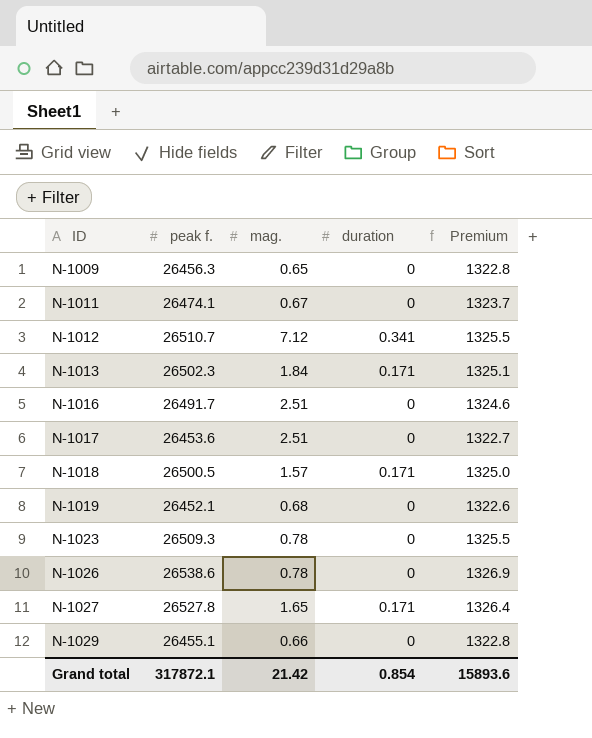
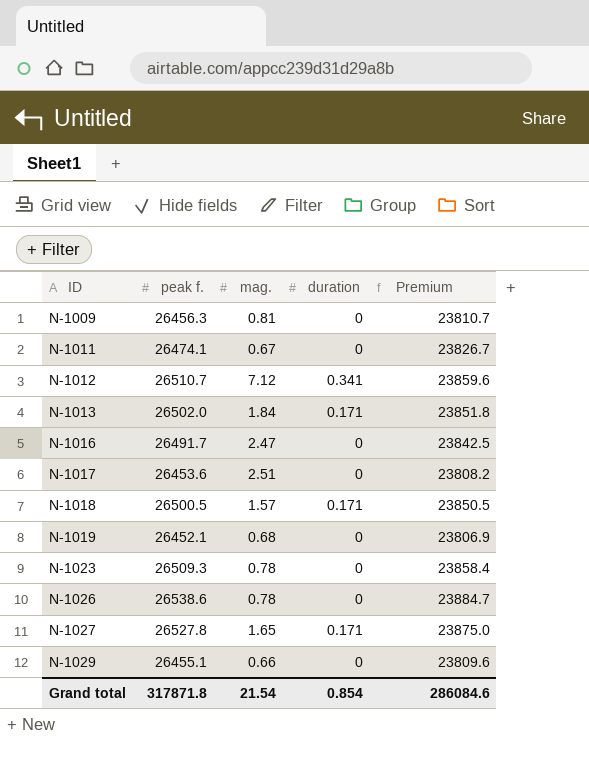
column Premium | formula: [peak f.] * 0.05 -> [peak f.] * 0.9
N-1009 | mag.: 0.65 -> 0.81
N-1013 | peak f.: 26502.3 -> 26502.0
N-1016 | mag.: 2.51 -> 2.47
Grand total | peak f.: 317872.1 -> 317871.8
Grand total | mag.: 21.42 -> 21.54
Grand total | Premium: 15893.6 -> 286084.6

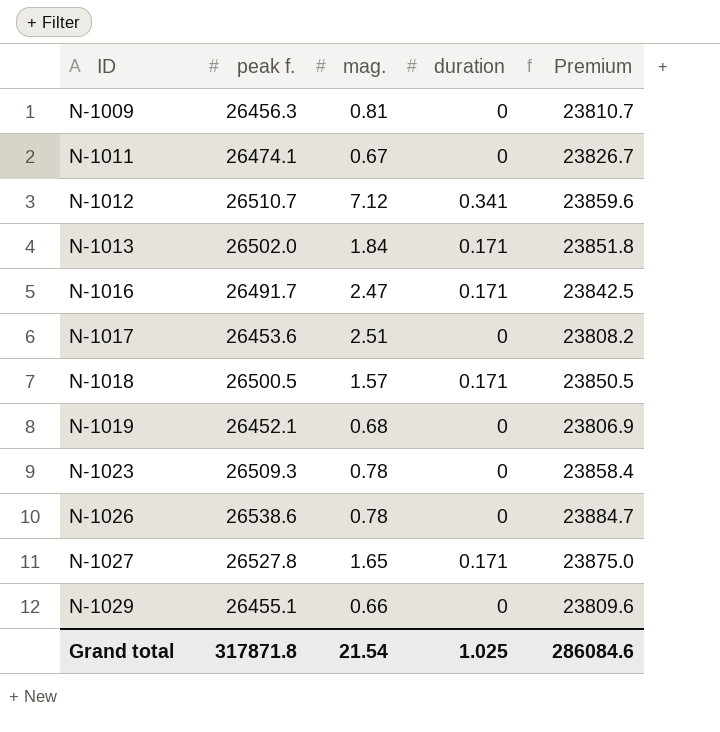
N-1016 | duration: 0 -> 0.171
Grand total | duration: 0.854 -> 1.025

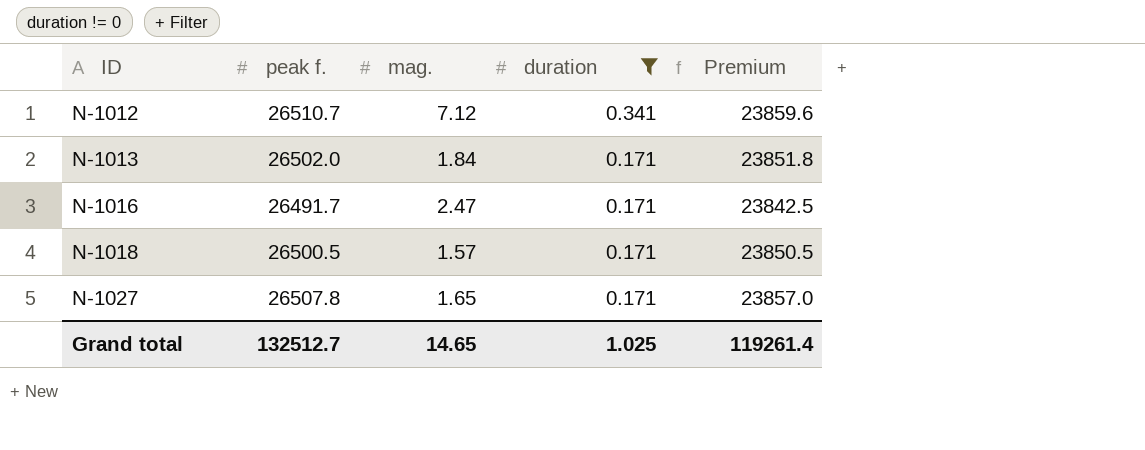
filter: none -> duration != 0
N-1027 | peak f.: 26527.8 -> 26507.8
N-1027 | Premium: 23875.0 -> 23857.0
Grand total | peak f.: 317871.8 -> 132512.7
Grand total | mag.: 21.54 -> 14.65
Grand total | Premium: 286084.6 -> 119261.4

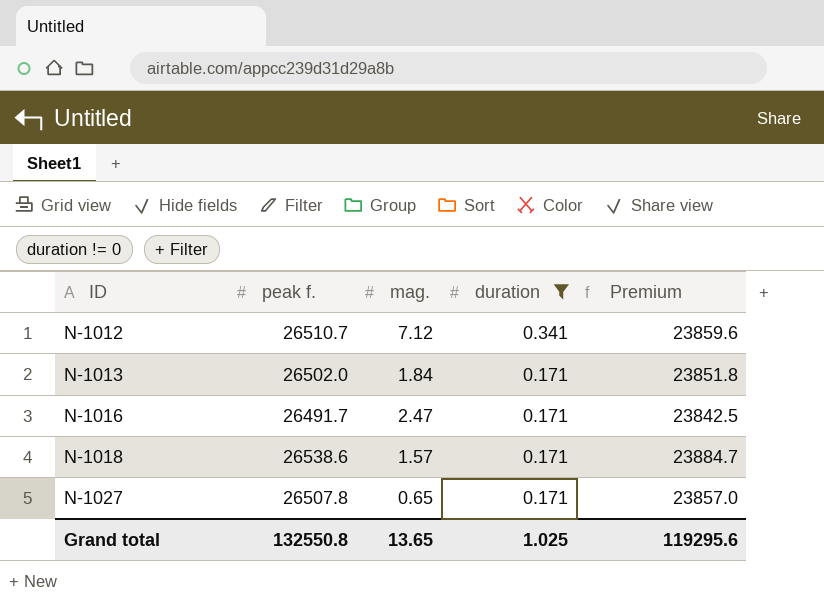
N-1018 | peak f.: 26500.5 -> 26538.6
N-1018 | Premium: 23850.5 -> 23884.7
N-1027 | mag.: 1.65 -> 0.65
Grand total | peak f.: 132512.7 -> 132550.8
Grand total | mag.: 14.65 -> 13.65
Grand total | Premium: 119261.4 -> 119295.6

